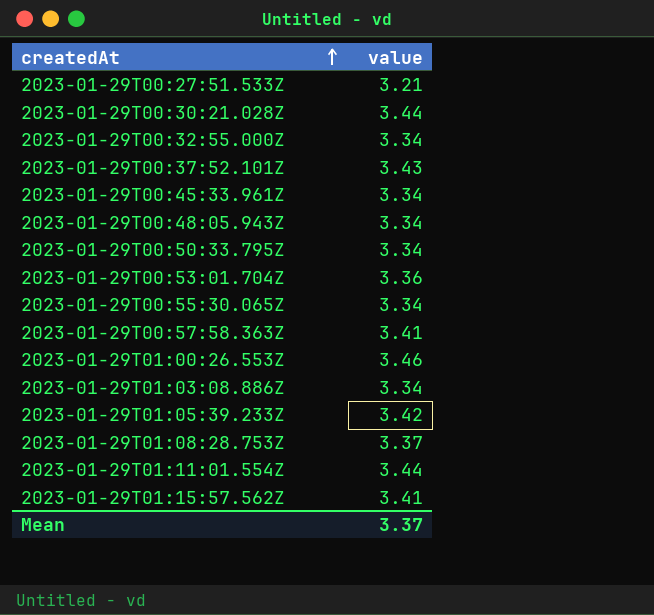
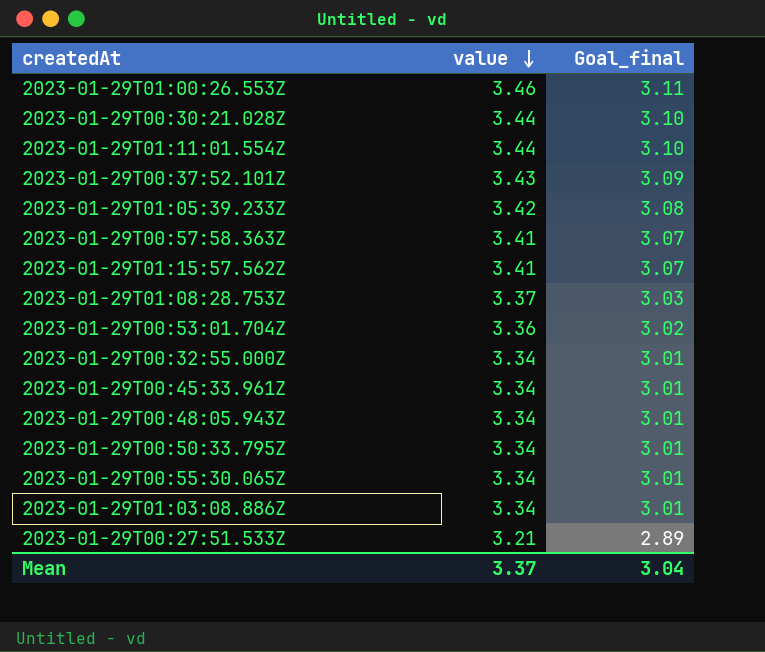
row order: createdAt ascending -> value descending
column Goal_final | formula: none -> [value] * 0.9

